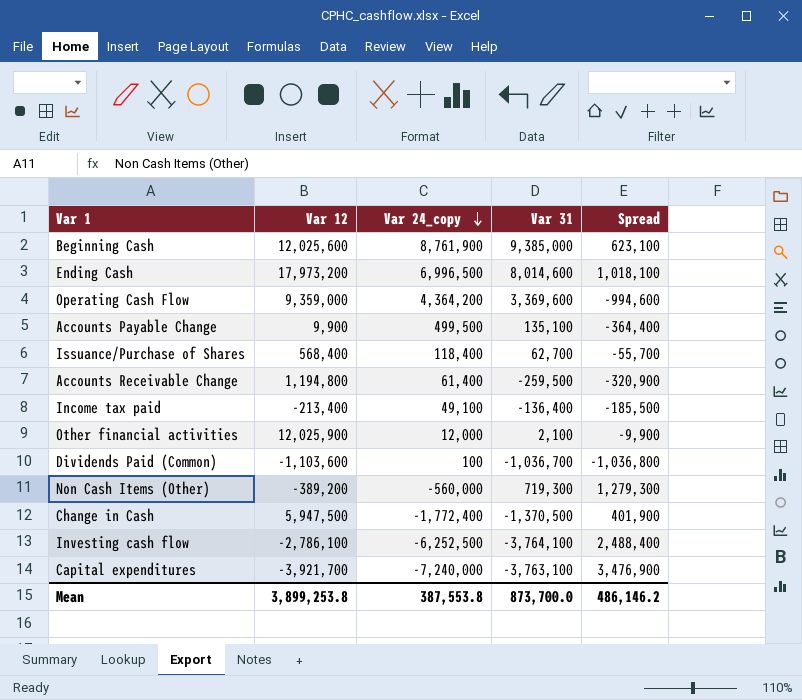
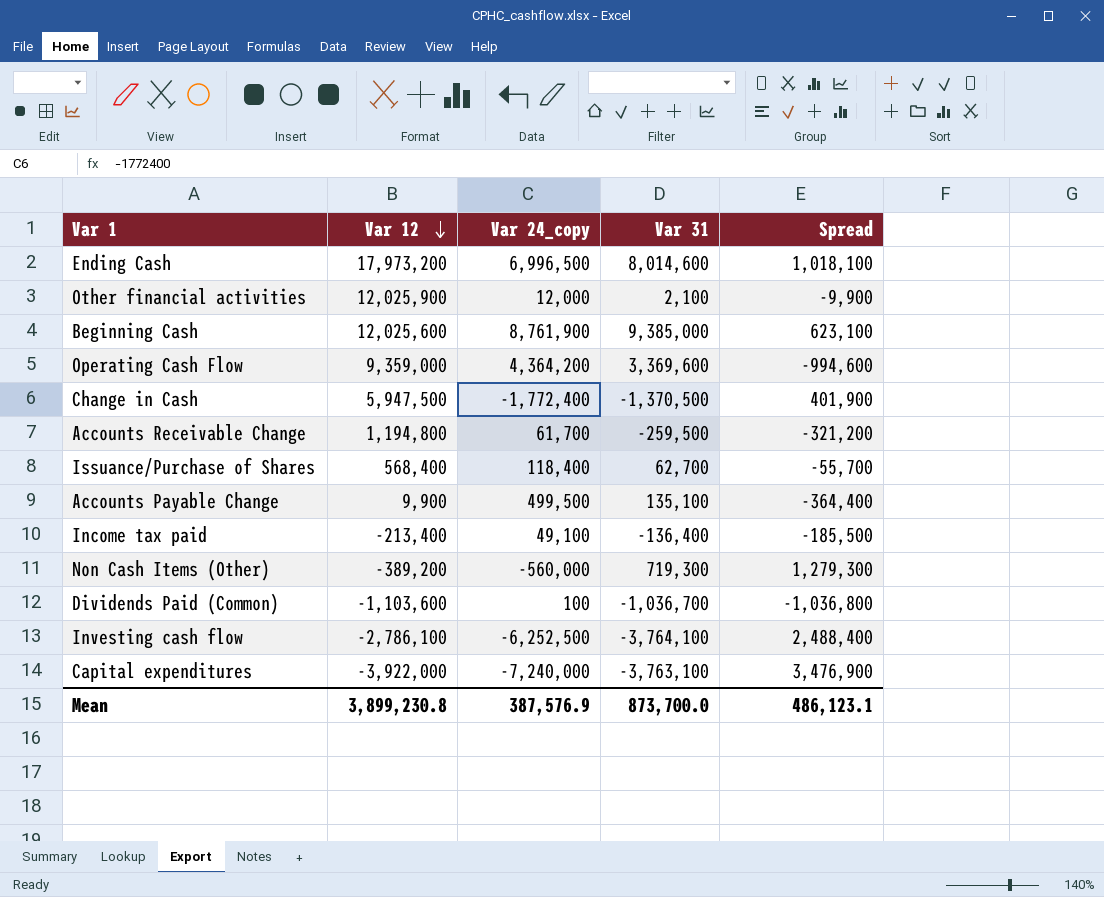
row order: Var 24_copy descending -> Var 12 descending
Accounts Receivable Change | Var 24_copy: 61,400 -> 61,700
Accounts Receivable Change | Spread: -320,900 -> -321,200
Capital expenditures | Var 12: -3,921,700 -> -3,922,000
Mean | Var 12: 3,899,253.8 -> 3,899,230.8
Mean | Var 24_copy: 387,553.8 -> 387,576.9
Mean | Spread: 486,146.2 -> 486,123.1

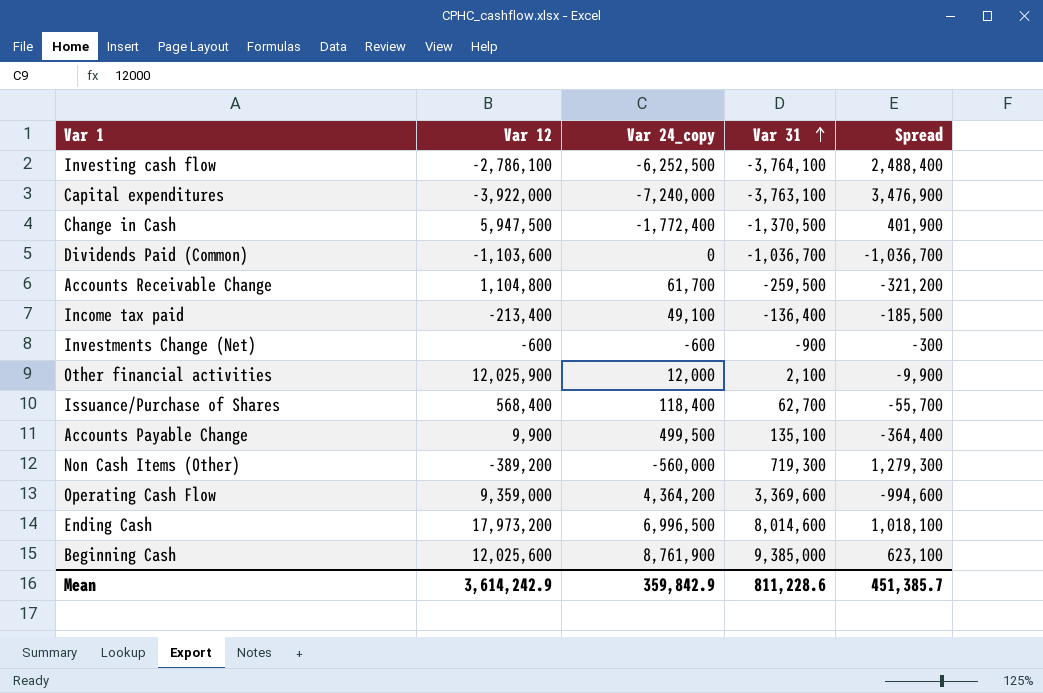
row order: Var 12 descending -> Var 31 ascending
Dividends Paid (Common) | Var 24_copy: 100 -> 0
Dividends Paid (Common) | Spread: -1,036,800 -> -1,036,700
Accounts Receivable Change | Var 12: 1,194,800 -> 1,104,800
row Investments Change (Net): none -> -600 | -600 | -900 | -300
Mean | Var 12: 3,899,230.8 -> 3,614,242.9
Mean | Var 24_copy: 387,576.9 -> 359,842.9
Mean | Var 31: 873,700.0 -> 811,228.6
Mean | Spread: 486,123.1 -> 451,385.7

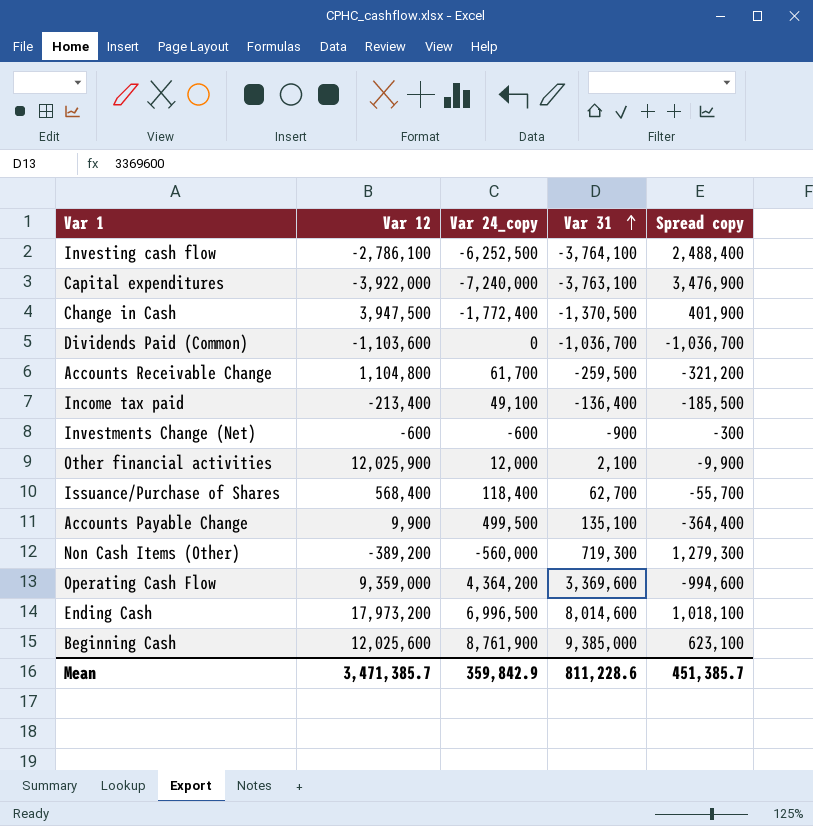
column name: Spread -> Spread copy
Change in Cash | Var 12: 5,947,500 -> 3,947,500
Mean | Var 12: 3,614,242.9 -> 3,471,385.7

